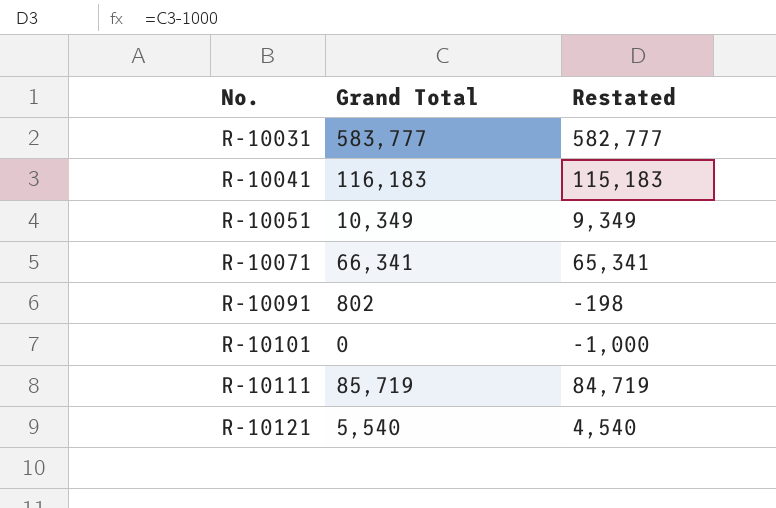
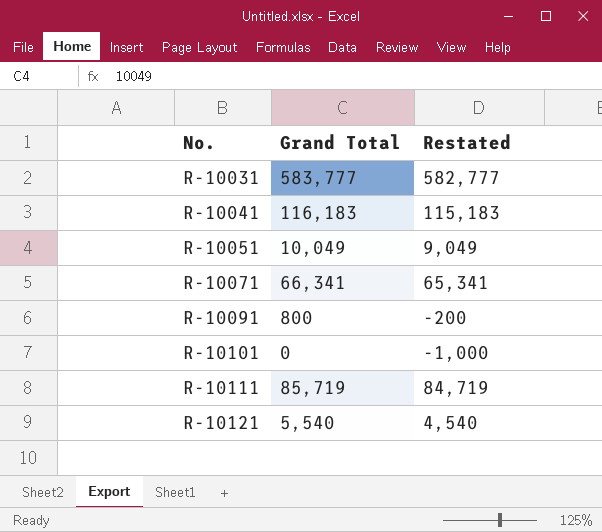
R-10051 | Grand Total: 10,349 -> 10,049
R-10051 | Restated: 9,349 -> 9,049
R-10091 | Grand Total: 802 -> 800
R-10091 | Restated: -198 -> -200

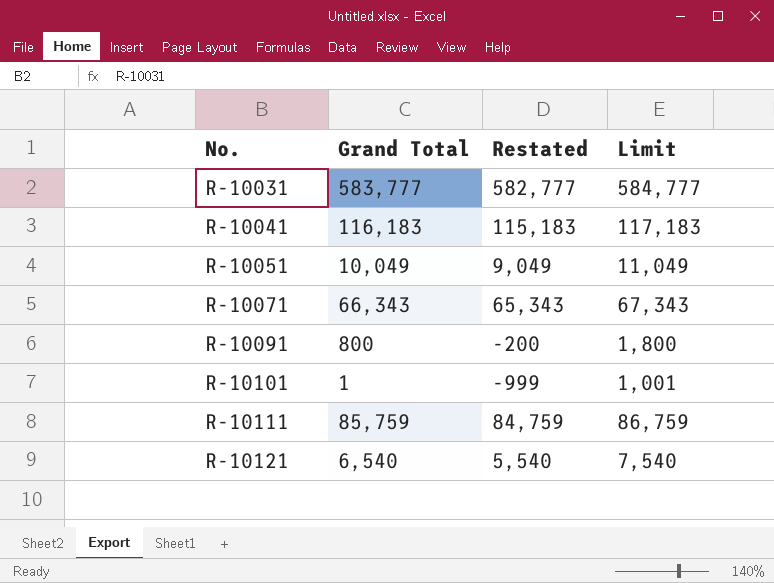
column Limit | formula: none -> [Grand Total] + 1000
R-10071 | Grand Total: 66,341 -> 66,343
R-10071 | Restated: 65,341 -> 65,343
R-10101 | Grand Total: 0 -> 1
R-10101 | Restated: -1,000 -> -999
R-10111 | Grand Total: 85,719 -> 85,759
R-10111 | Restated: 84,719 -> 84,759
R-10121 | Grand Total: 5,540 -> 6,540
R-10121 | Restated: 4,540 -> 5,540

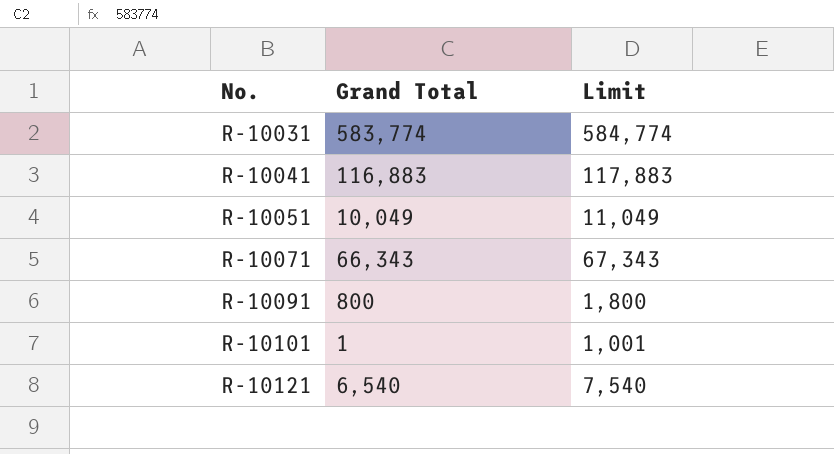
column Restated | formula: [Grand Total] - 1000 -> none
row R-10111: 85,759 | 84,759 | 86,759 -> none
R-10031 | Grand Total: 583,777 -> 583,774
R-10031 | Limit: 584,777 -> 584,774
R-10041 | Grand Total: 116,183 -> 116,883
R-10041 | Limit: 117,183 -> 117,883

